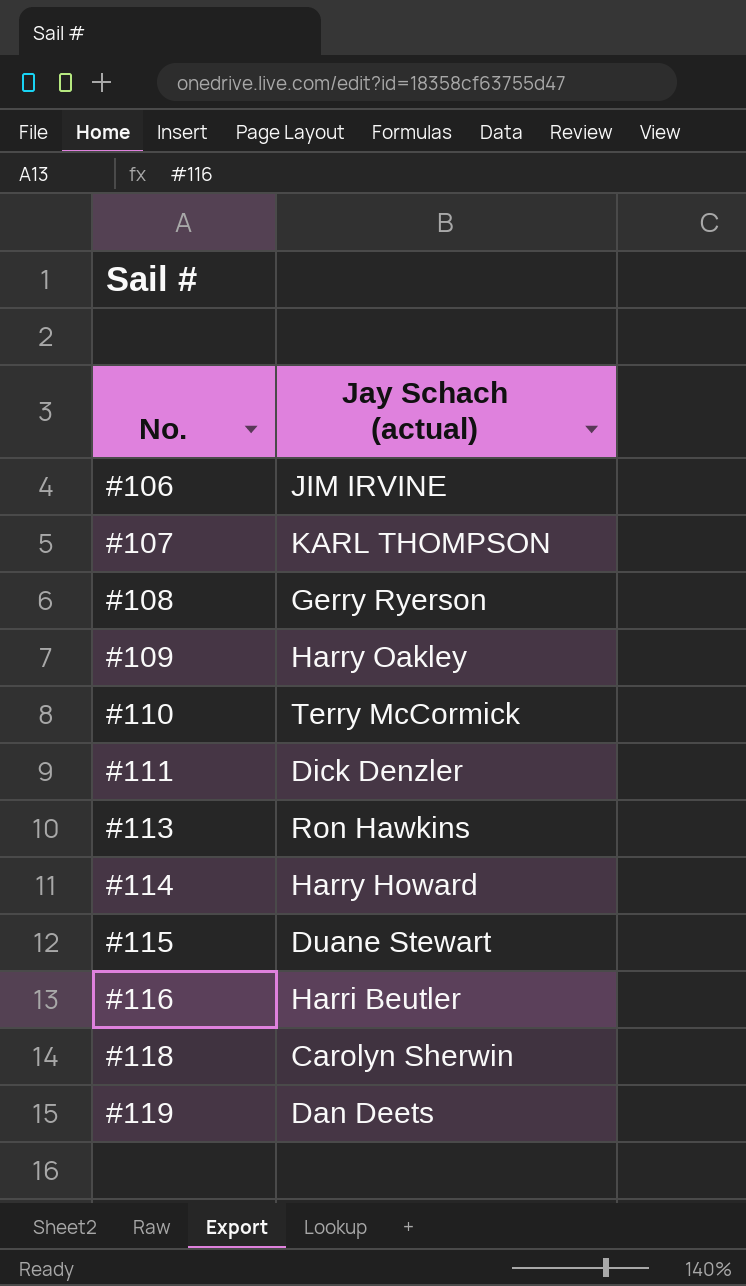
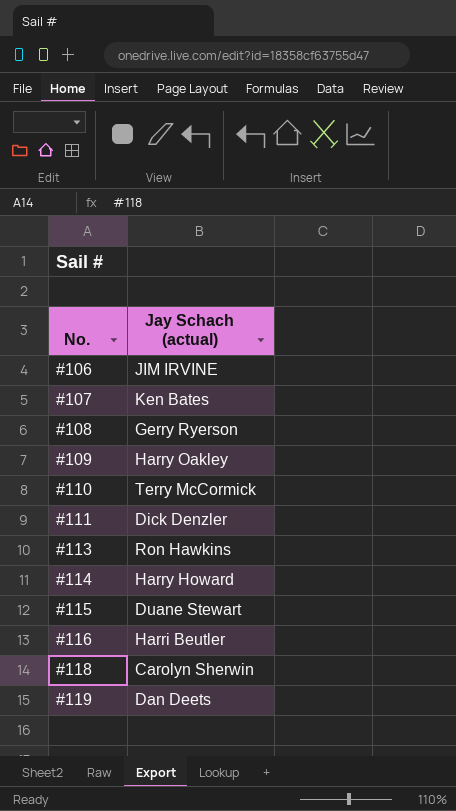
#107 | Jay Schach (actual): KARL THOMPSON -> Ken Bates

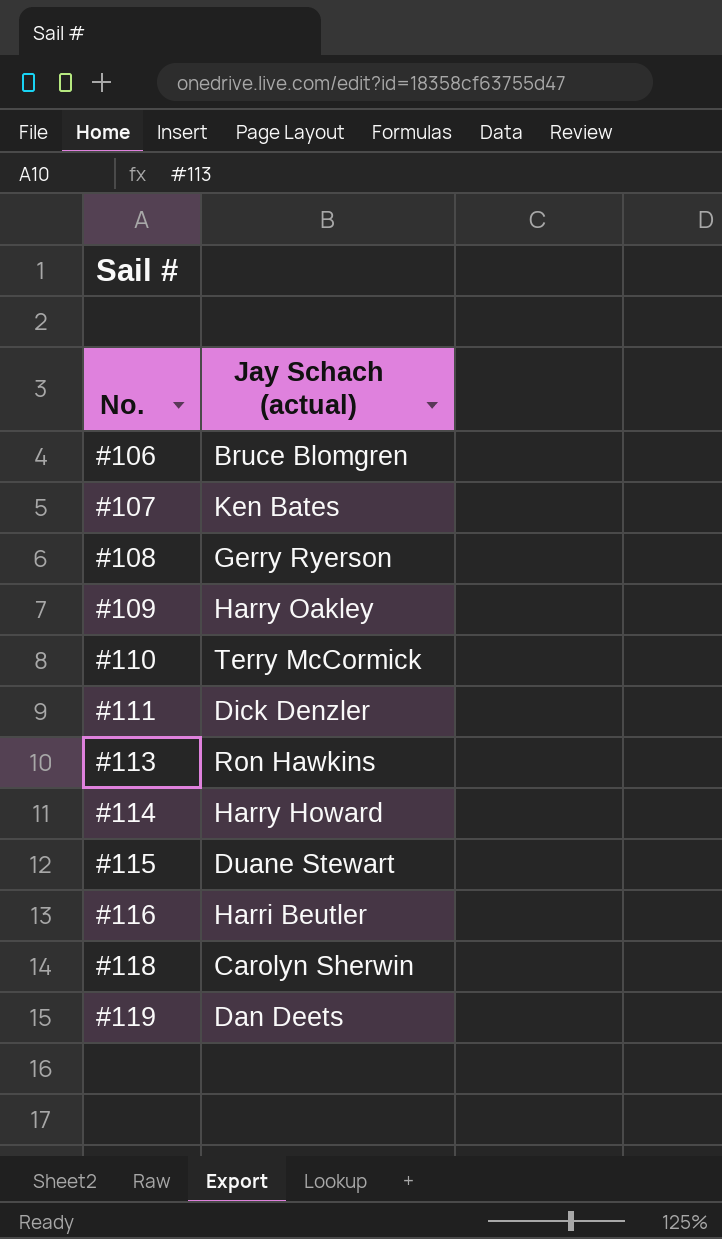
#106 | Jay Schach (actual): JIM IRVINE -> Bruce Blomgren

